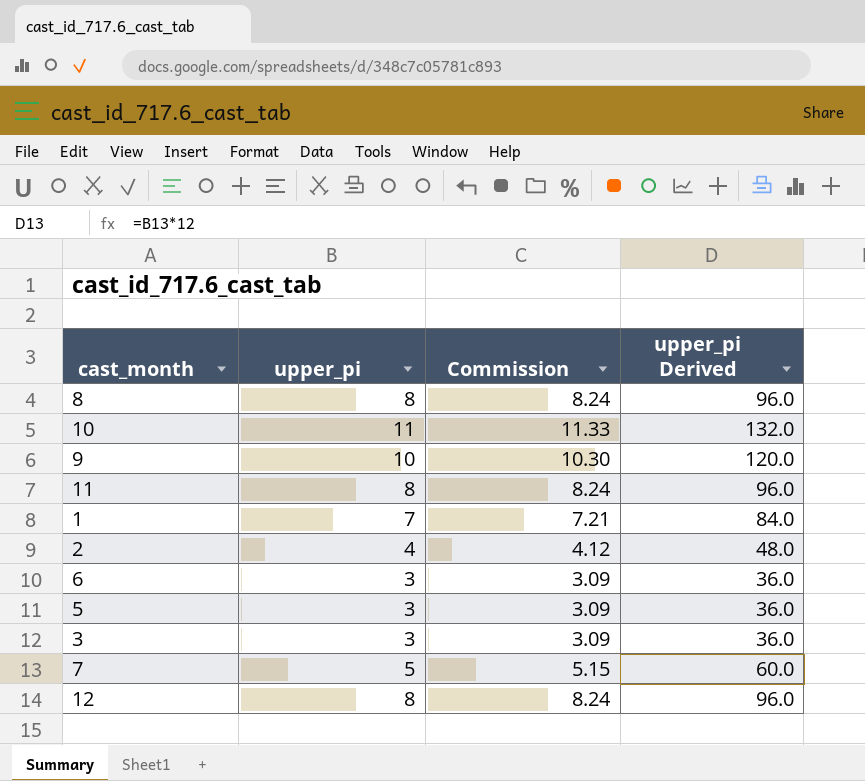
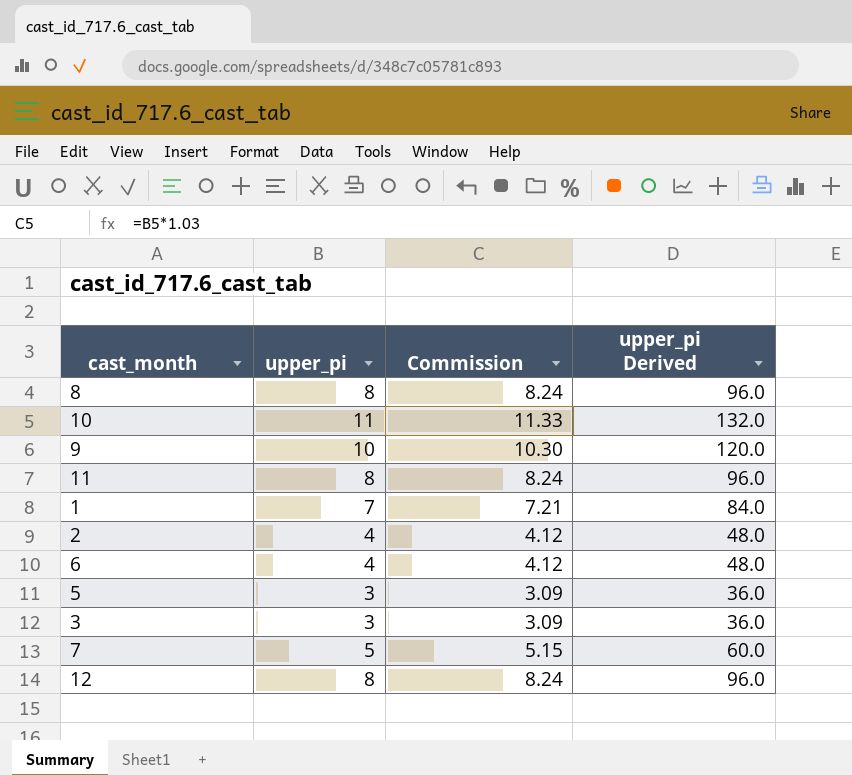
6 | upper_pi: 3 -> 4
6 | Commission: 3.09 -> 4.12
6 | upper_pi Derived: 36.0 -> 48.0

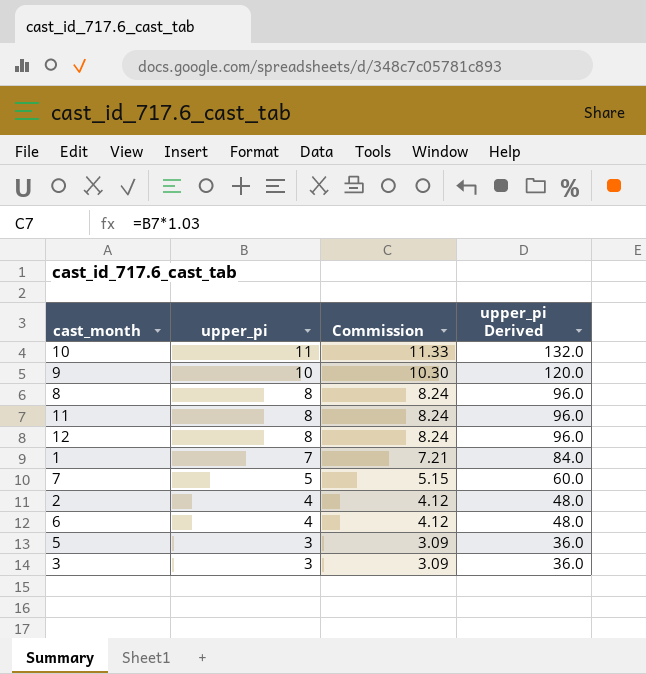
row order: none -> upper_pi descending

